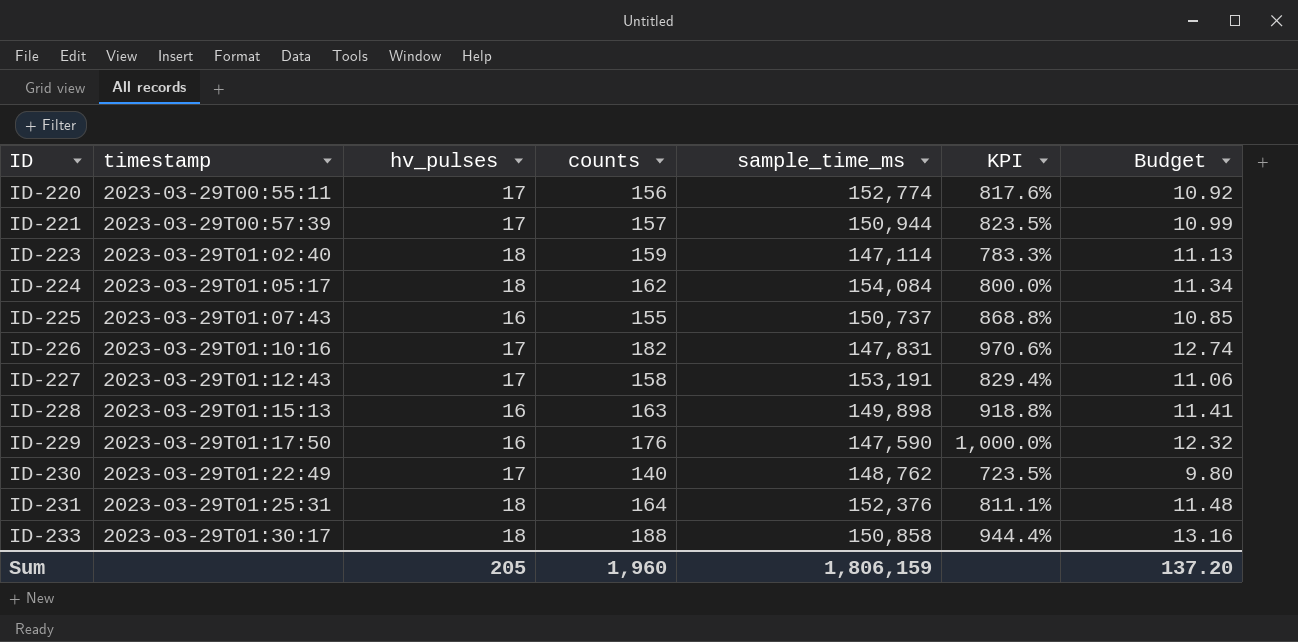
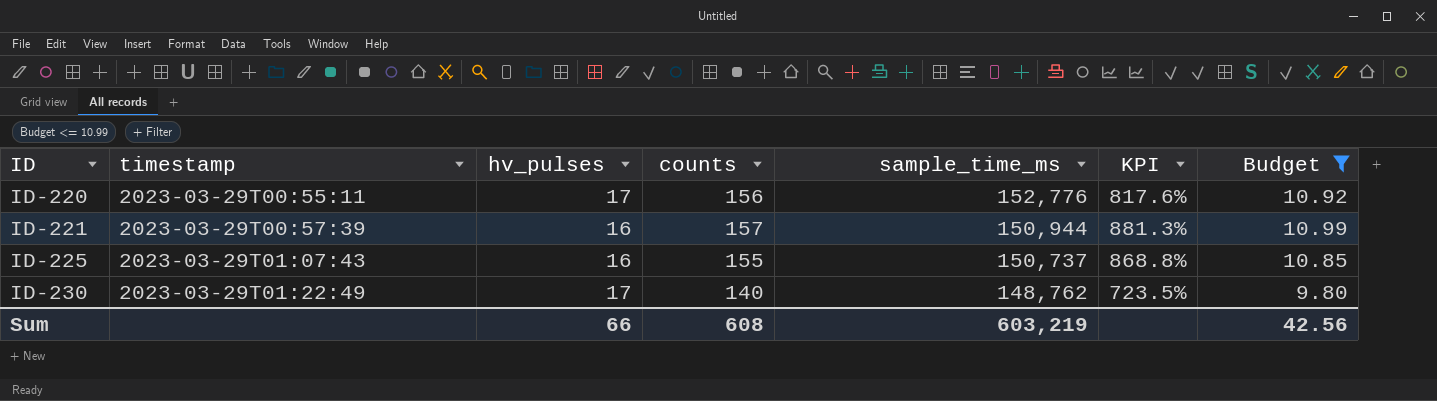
filter: none -> Budget <= 10.99
ID-220 | sample_time_ms: 152,774 -> 152,776
ID-221 | hv_pulses: 17 -> 16
ID-221 | KPI: 823.5% -> 881.3%
Sum | hv_pulses: 205 -> 66
Sum | counts: 1,960 -> 608
Sum | sample_time_ms: 1,806,159 -> 603,219
Sum | Budget: 137.20 -> 42.56

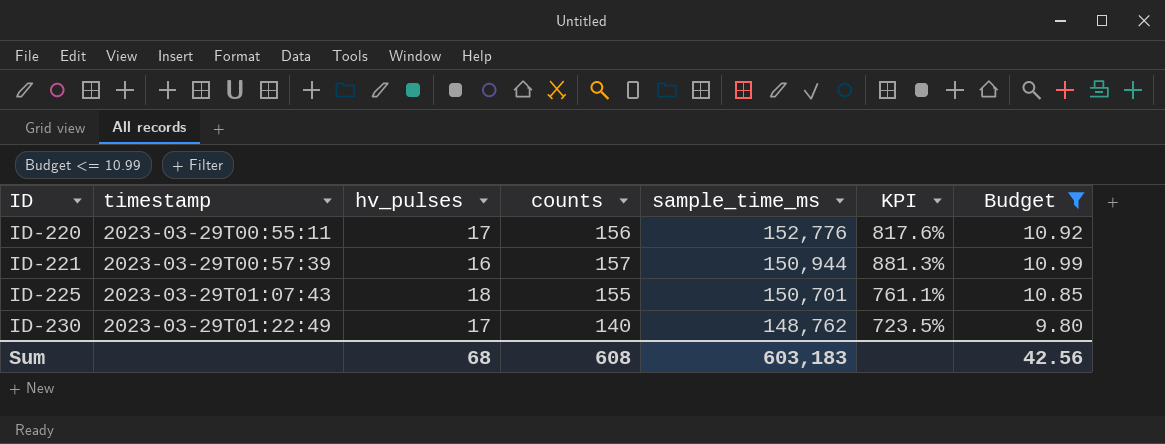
ID-225 | hv_pulses: 16 -> 18
ID-225 | sample_time_ms: 150,737 -> 150,701
ID-225 | KPI: 868.8% -> 761.1%
Sum | hv_pulses: 66 -> 68
Sum | sample_time_ms: 603,219 -> 603,183

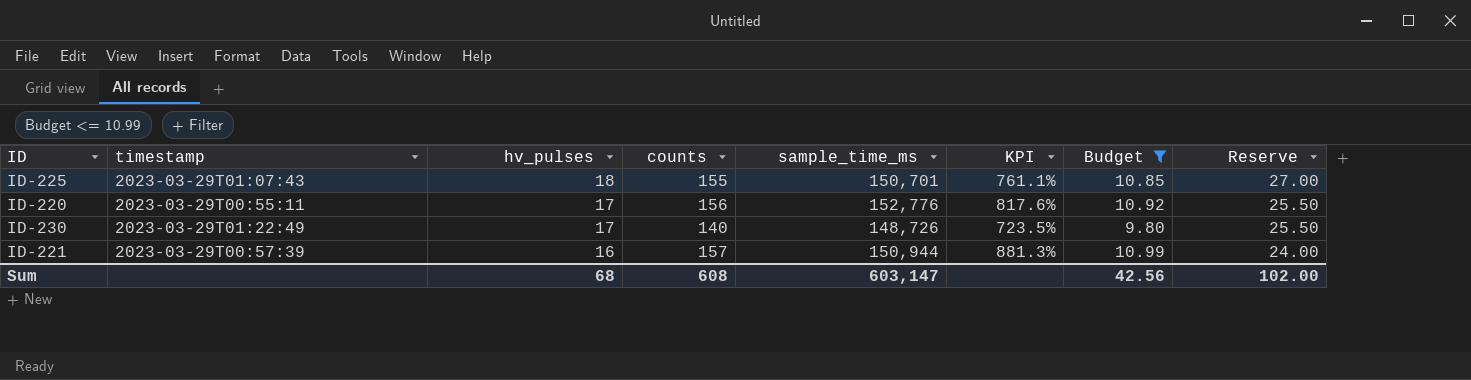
row order: ID ascending -> hv_pulses descending
column Reserve | formula: none -> [hv_pulses] * 1.5
ID-230 | sample_time_ms: 148,762 -> 148,726
Sum | sample_time_ms: 603,183 -> 603,147

